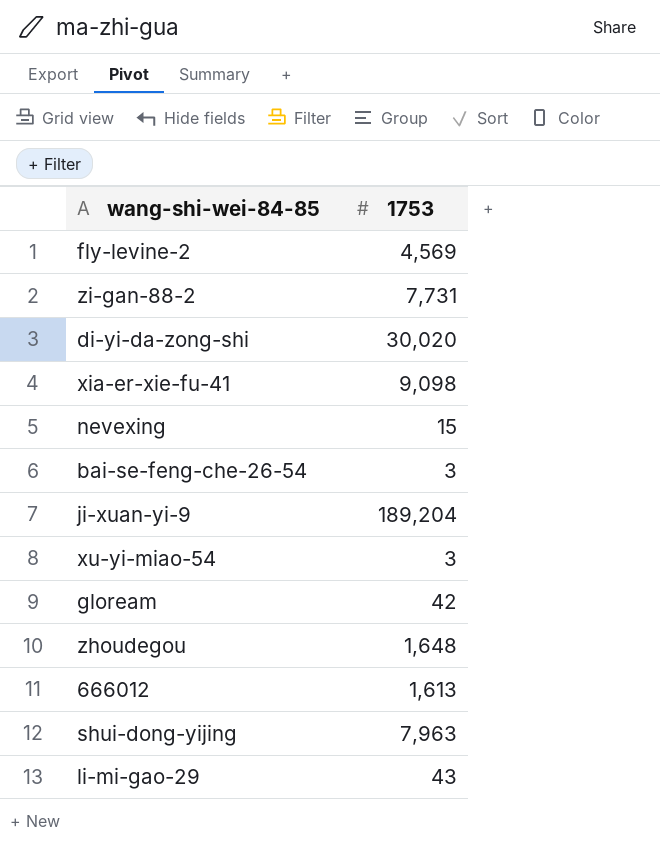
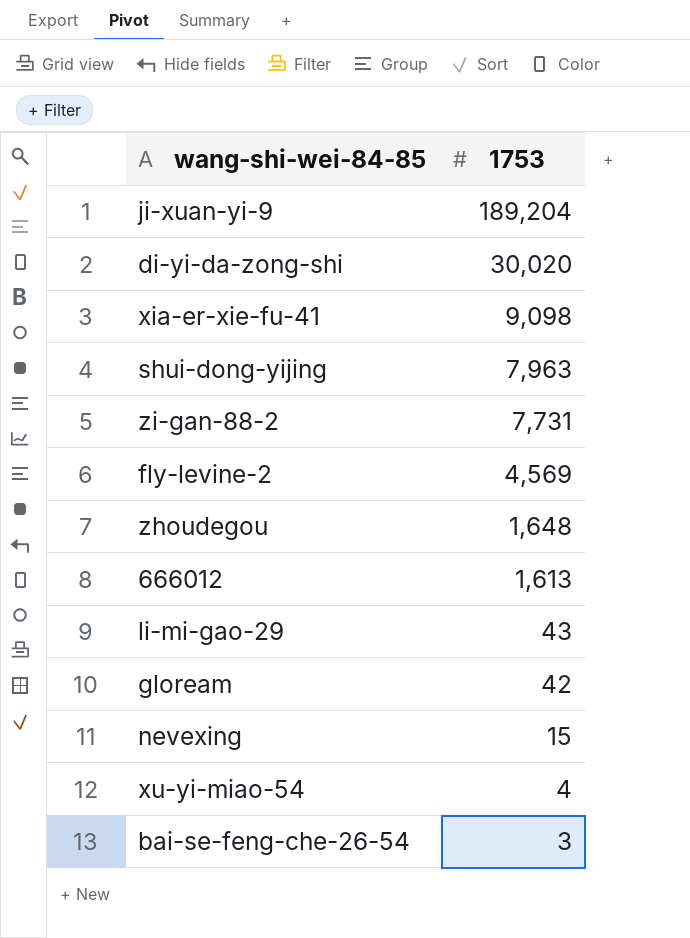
row order: none -> 1753 descending
xu-yi-miao-54 | 1753: 3 -> 4

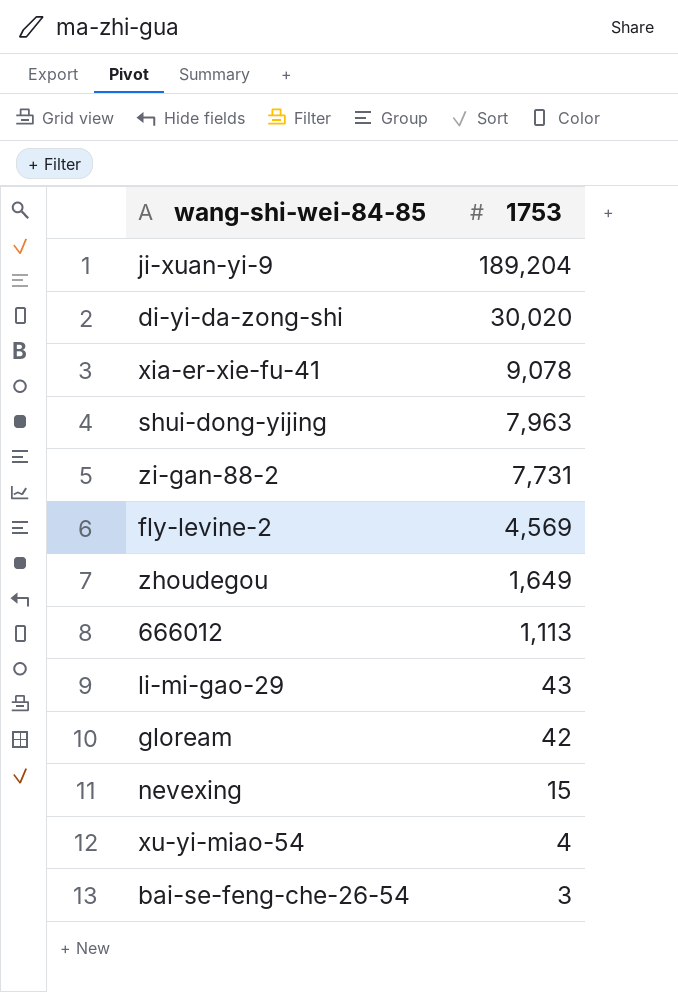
xia-er-xie-fu-41 | 1753: 9,098 -> 9,078
zhoudegou | 1753: 1,648 -> 1,649
666012 | 1753: 1,613 -> 1,113

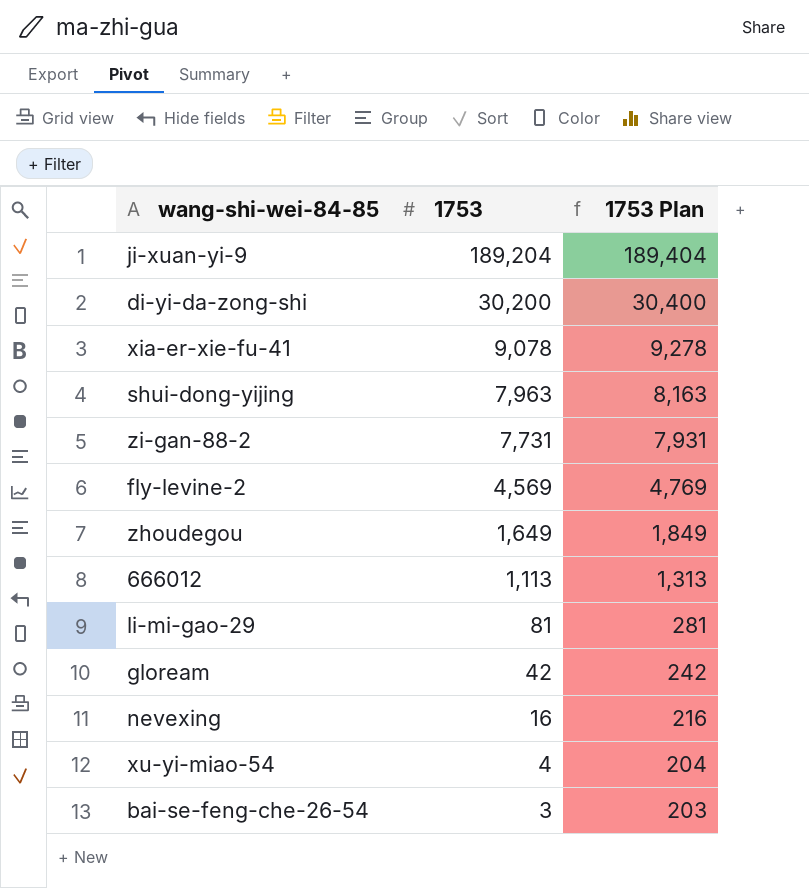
column 1753 Plan | formula: none -> [1753] + 200
di-yi-da-zong-shi | 1753: 30,020 -> 30,200
li-mi-gao-29 | 1753: 43 -> 81
nevexing | 1753: 15 -> 16

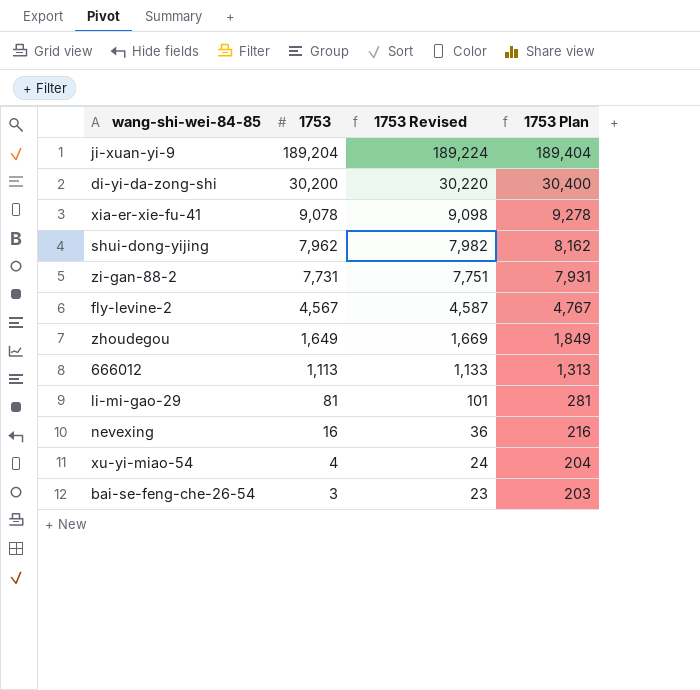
column 1753 Revised | formula: none -> [1753] + 20
row gloream: 42 | 242 -> none
shui-dong-yijing | 1753: 7,963 -> 7,962
shui-dong-yijing | 1753 Plan: 8,163 -> 8,162
fly-levine-2 | 1753: 4,569 -> 4,567
fly-levine-2 | 1753 Plan: 4,769 -> 4,767

